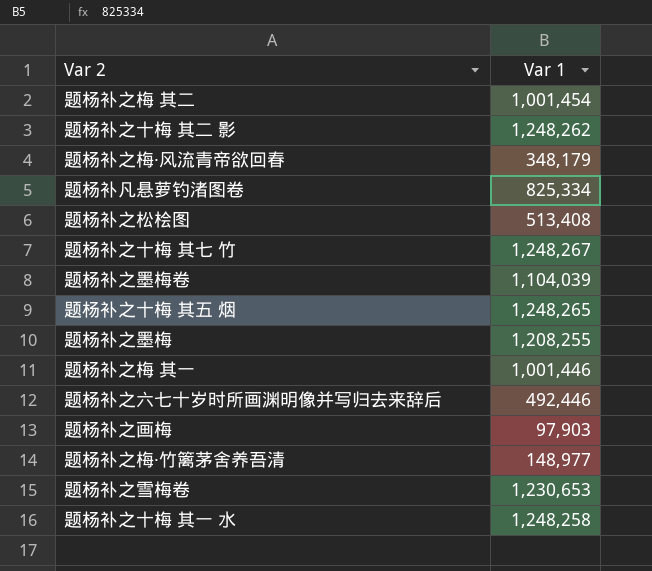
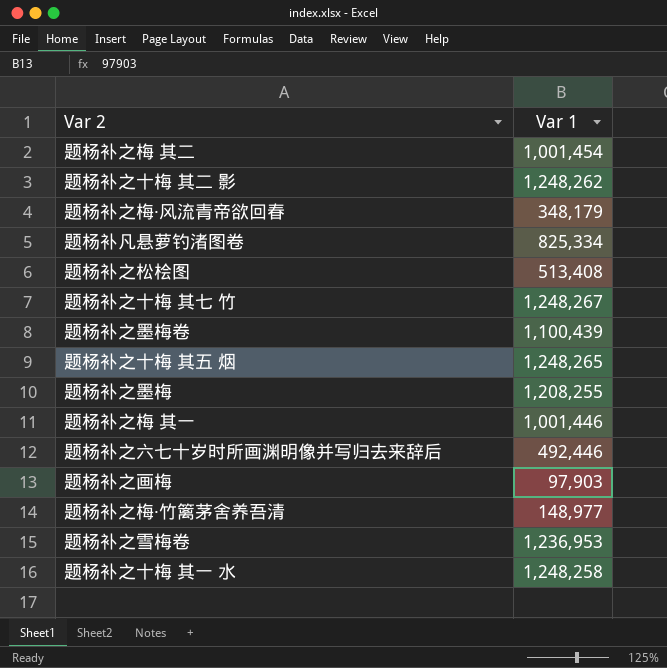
题杨补之墨梅卷 | Var 1: 1,104,039 -> 1,100,439
题杨补之雪梅卷 | Var 1: 1,230,653 -> 1,236,953

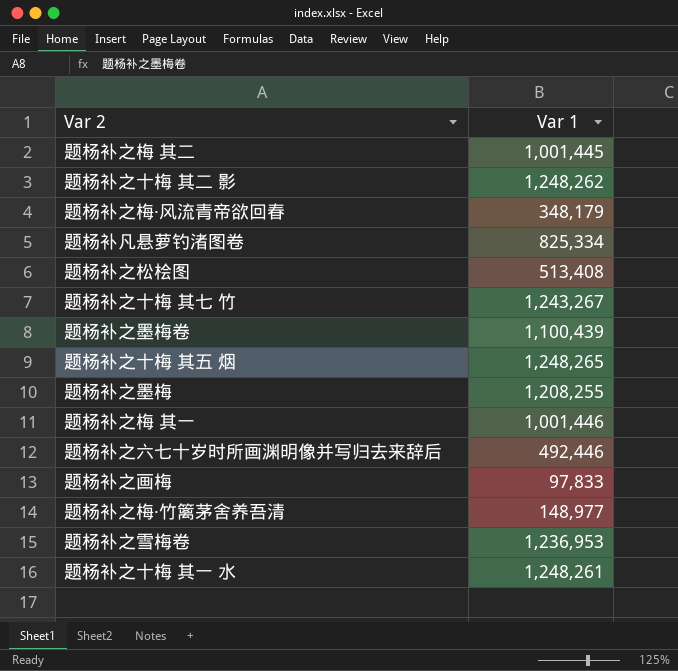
题杨补之梅 其二 | Var 1: 1,001,454 -> 1,001,445
题杨补之十梅 其七 竹 | Var 1: 1,248,267 -> 1,243,267
题杨补之画梅 | Var 1: 97,903 -> 97,833
题杨补之十梅 其一 水 | Var 1: 1,248,258 -> 1,248,261

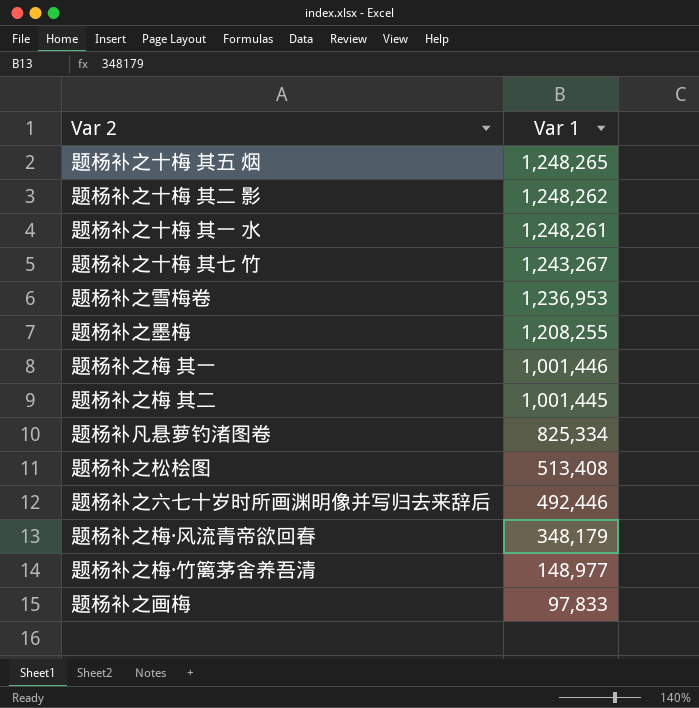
row order: none -> Var 1 descending
row 题杨补之墨梅卷: 1,100,439 -> none

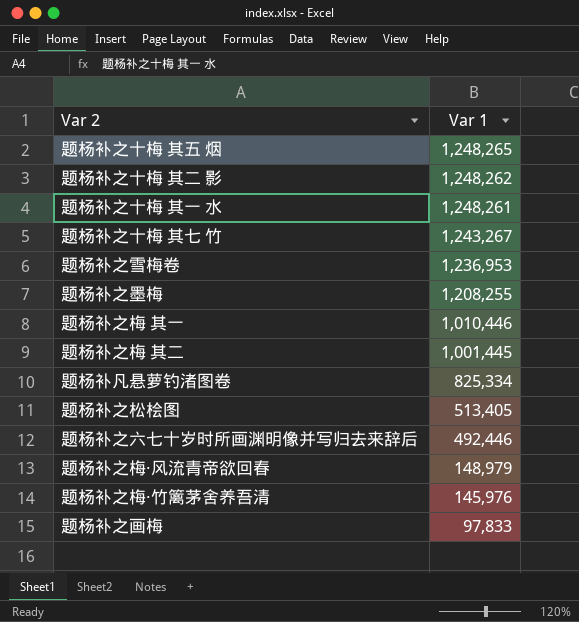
题杨补之梅 其一 | Var 1: 1,001,446 -> 1,010,446
题杨补之松桧图 | Var 1: 513,408 -> 513,405
题杨补之梅·风流青帝欲回春 | Var 1: 348,179 -> 148,979
题杨补之梅·竹篱茅舍养吾清 | Var 1: 148,977 -> 145,976

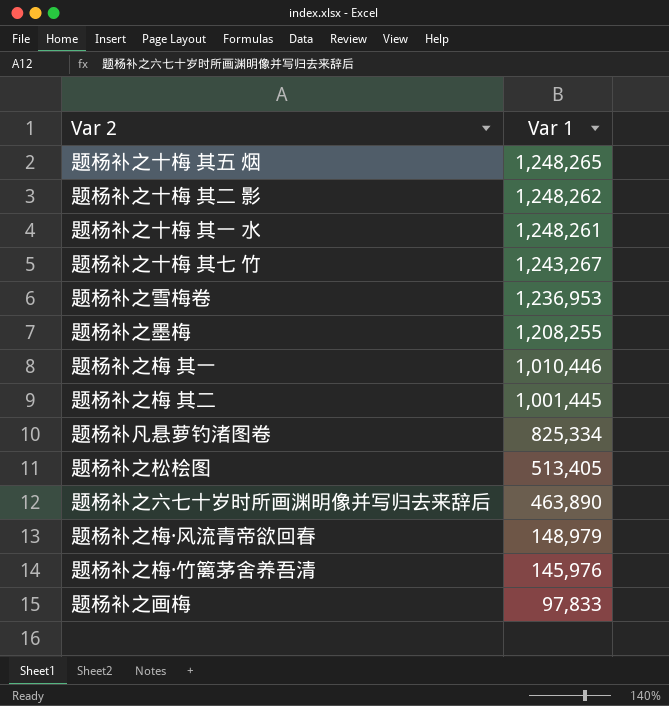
题杨补之六七十岁时所画渊明像并写归去来辞后 | Var 1: 492,446 -> 463,890

